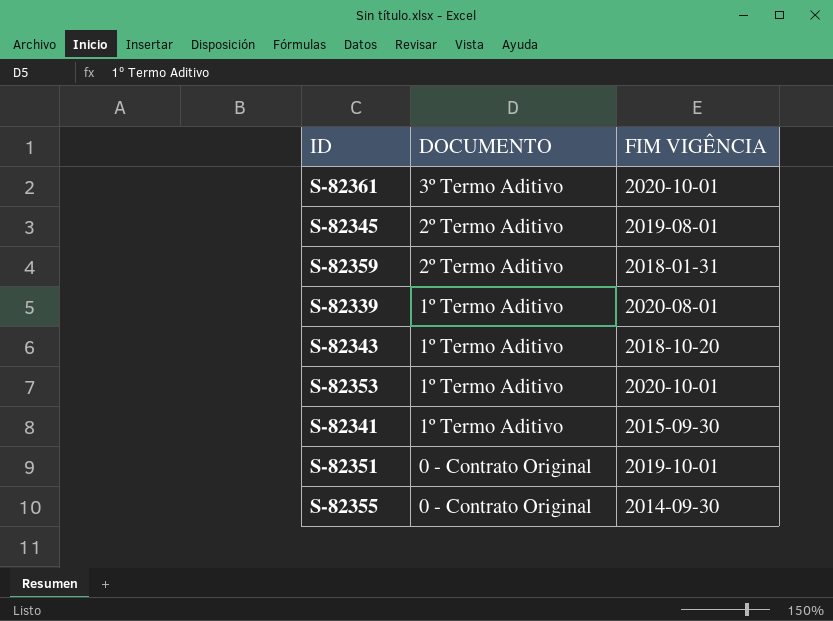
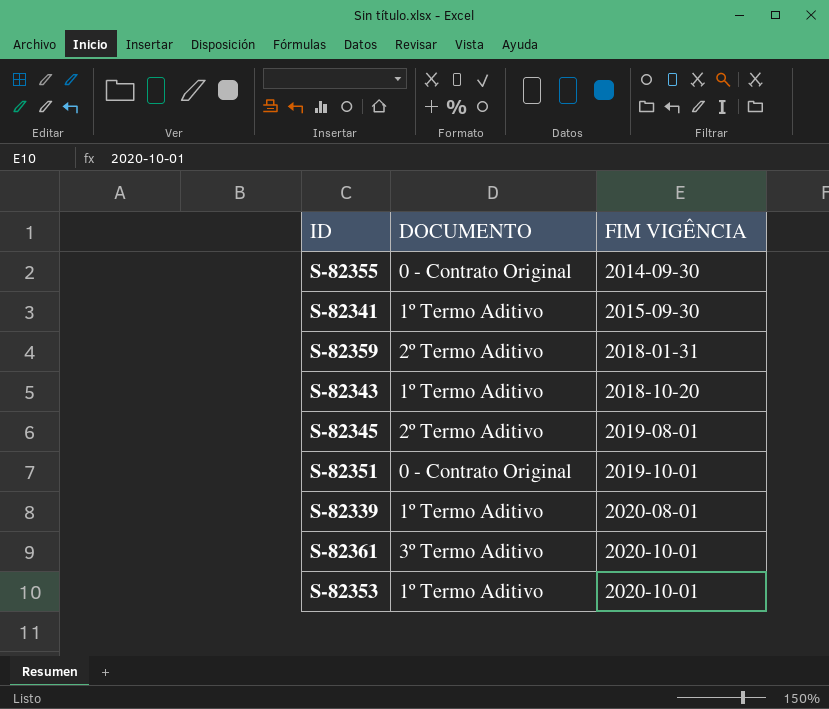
row order: DOCUMENTO descending -> FIM VIGÊNCIA ascending

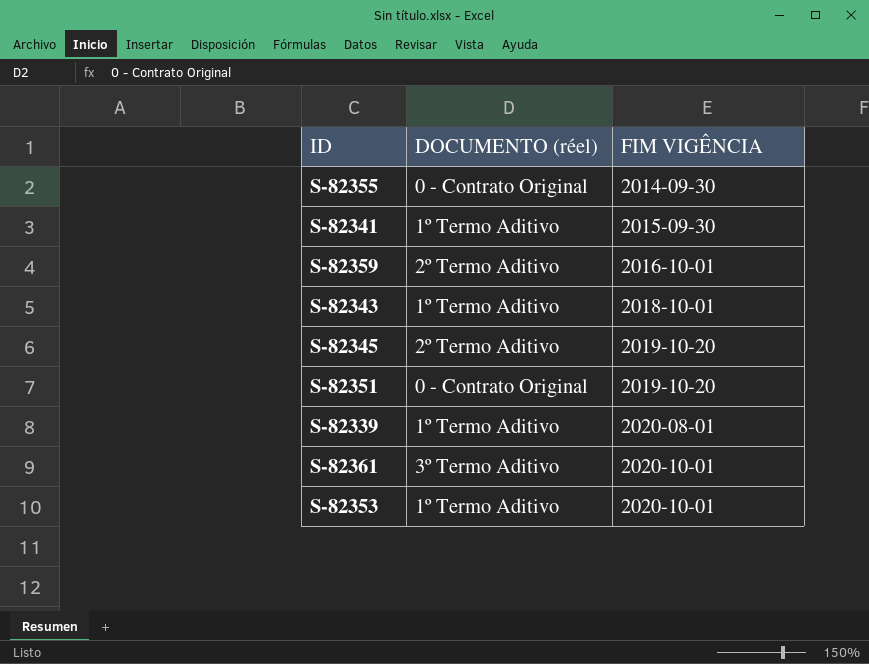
column name: DOCUMENTO -> DOCUMENTO (réel)
S-82359 | FIM VIGÊNCIA: 2018-01-31 -> 2016-10-01
S-82343 | FIM VIGÊNCIA: 2018-10-20 -> 2018-10-01
S-82345 | FIM VIGÊNCIA: 2019-08-01 -> 2019-10-20
S-82351 | FIM VIGÊNCIA: 2019-10-01 -> 2019-10-20

